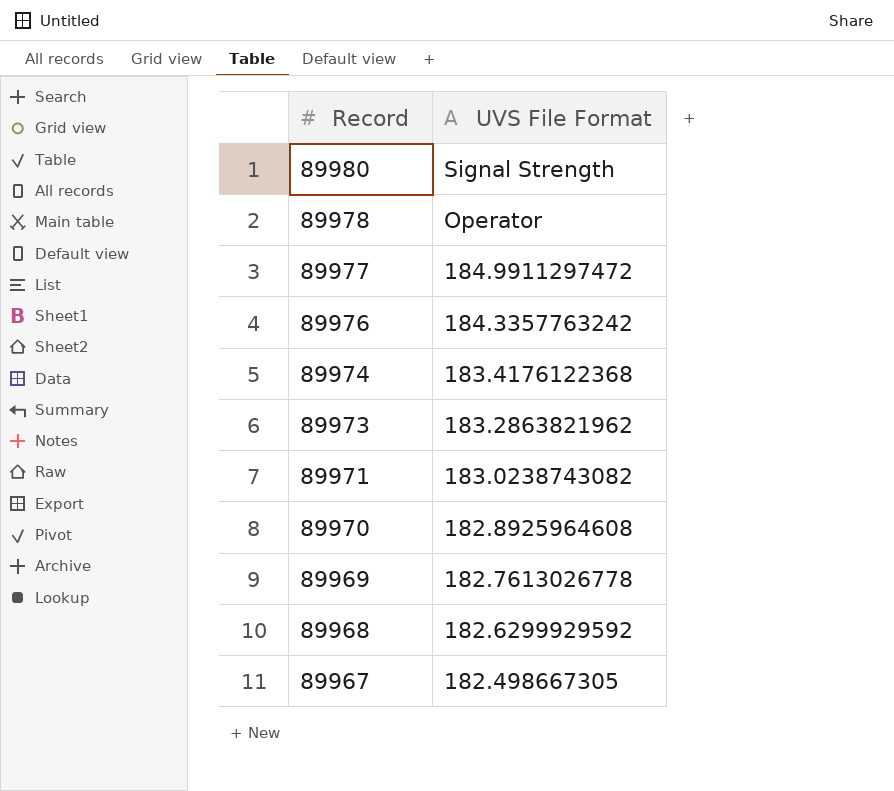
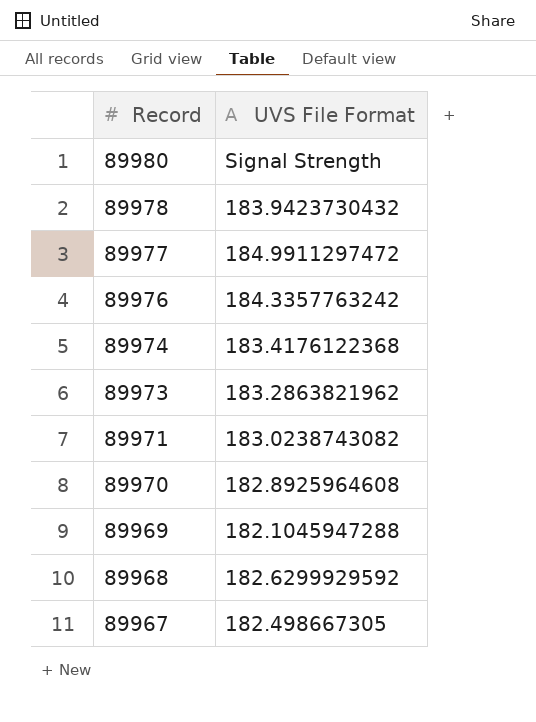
89978 | UVS File Format: Operator -> 183.9423730432
89969 | UVS File Format: 182.7613026778 -> 182.1045947288

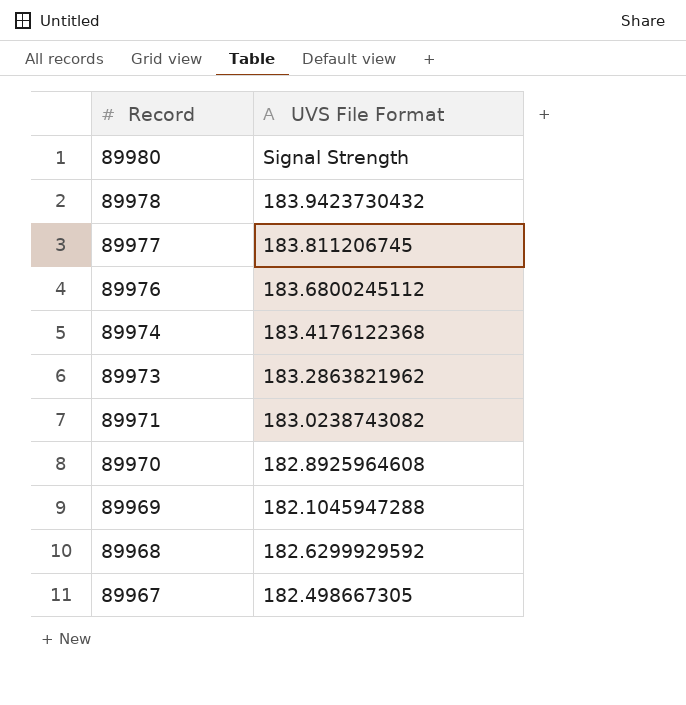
89977 | UVS File Format: 184.9911297472 -> 183.811206745
89976 | UVS File Format: 184.3357763242 -> 183.6800245112

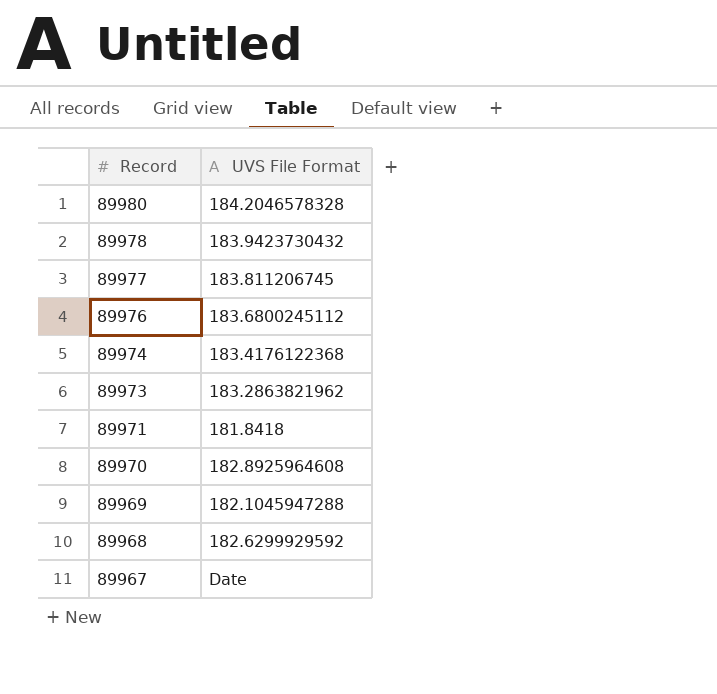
89980 | UVS File Format: Signal Strength -> 184.2046578328
89971 | UVS File Format: 183.0238743082 -> 181.8418
89967 | UVS File Format: 182.498667305 -> Date

